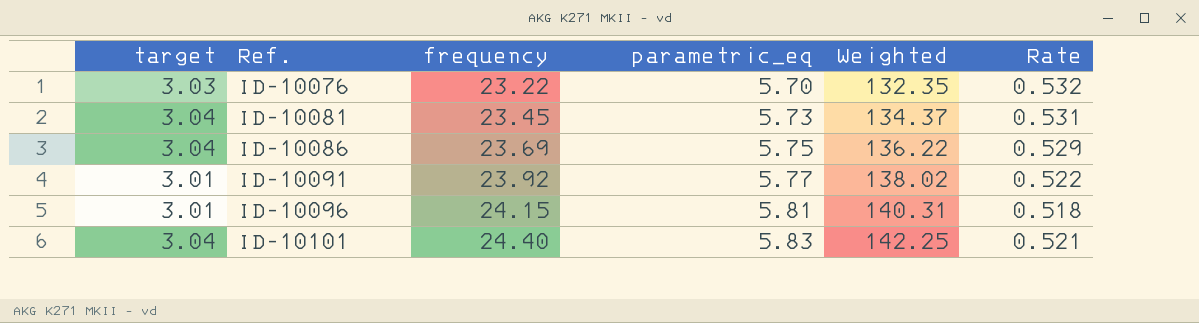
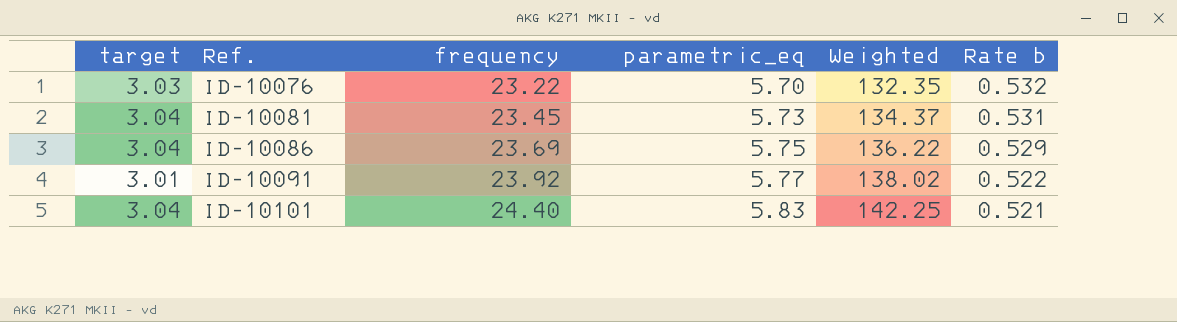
column name: Rate -> Rate b
row ID-10096: 3.01 | 24.15 | 5.81 | 140.31 | 0.518 -> none

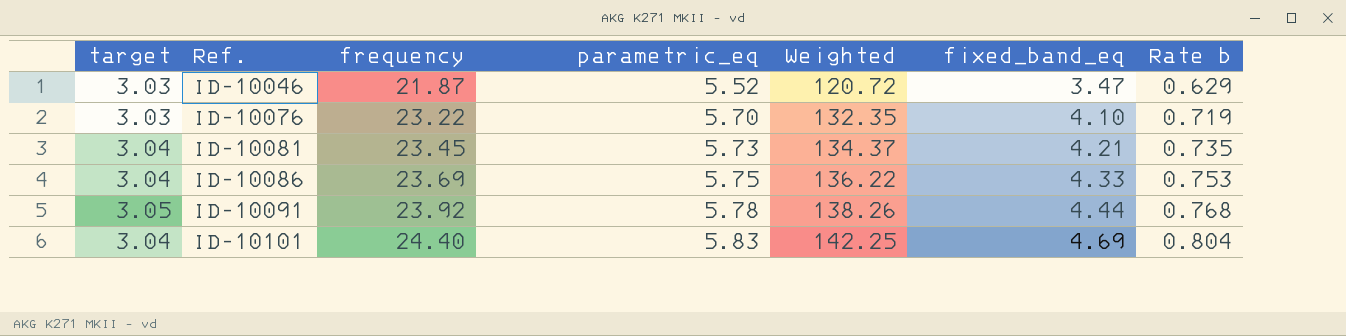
column fixed_band_eq | position: none -> 6
column Rate b | formula: [target] / [parametric_eq] -> [fixed_band_eq] / [parametric_eq]
row ID-10046: none -> 3.03 | 21.87 | 5.52 | 120.72 | 3.47 | 0.629
ID-10091 | target: 3.01 -> 3.05
ID-10091 | parametric_eq: 5.77 -> 5.78
ID-10091 | Weighted: 138.02 -> 138.26

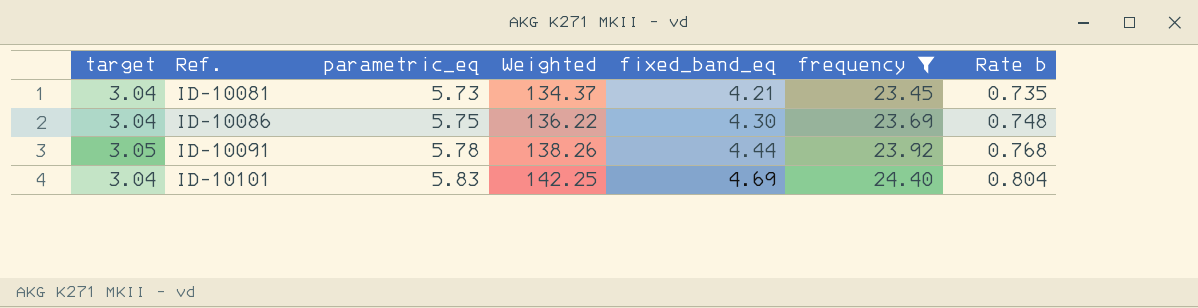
filter: none -> frequency >= 23.45
column frequency | position: 3 -> 6
ID-10086 | fixed_band_eq: 4.33 -> 4.30
ID-10086 | Rate b: 0.753 -> 0.748

